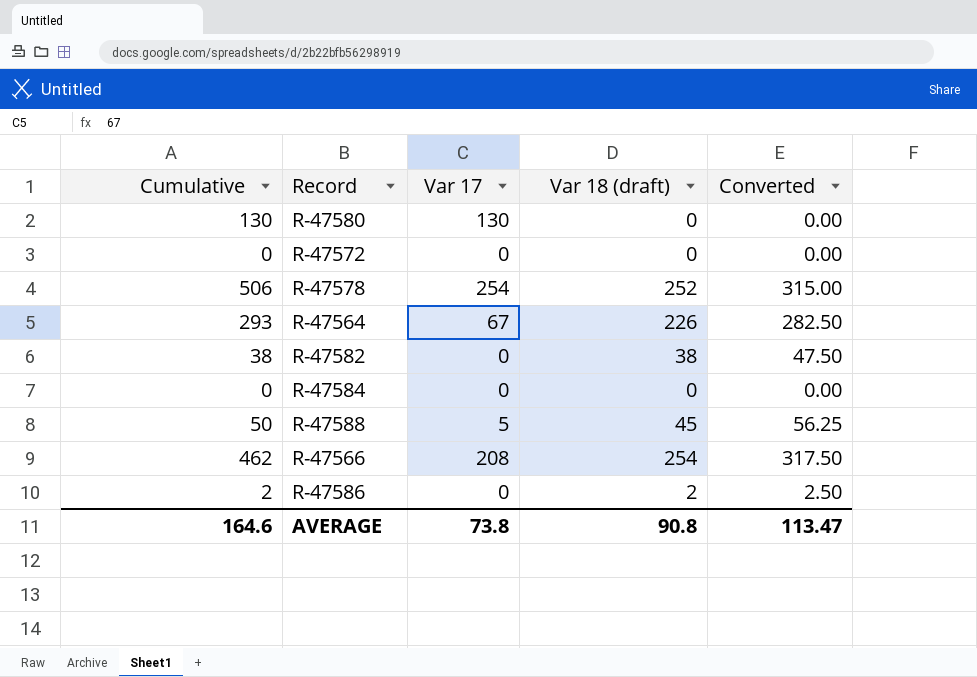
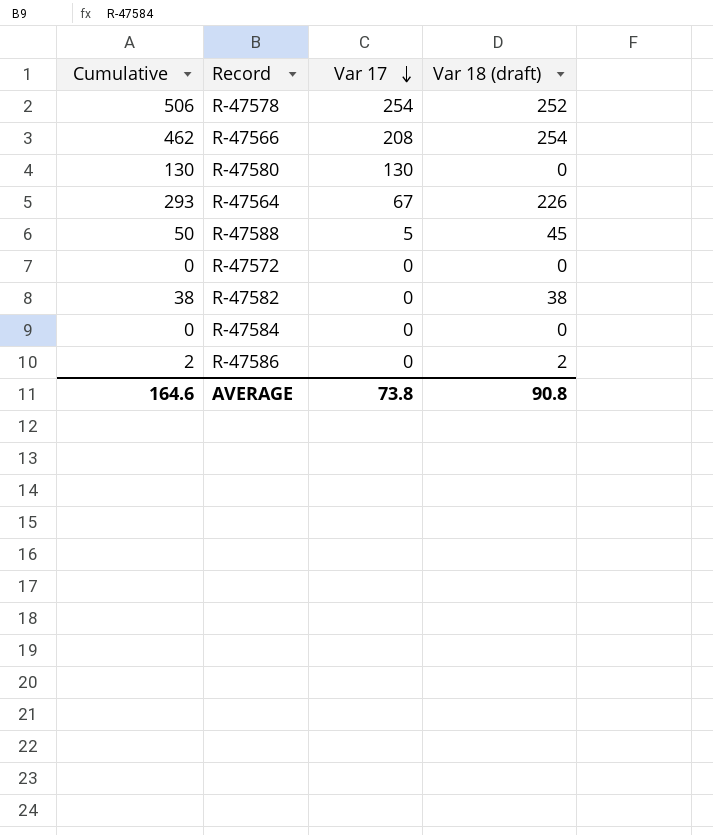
row order: none -> Var 17 descending
column Converted | formula: [Var 18 (draft)] * 1.25 -> none

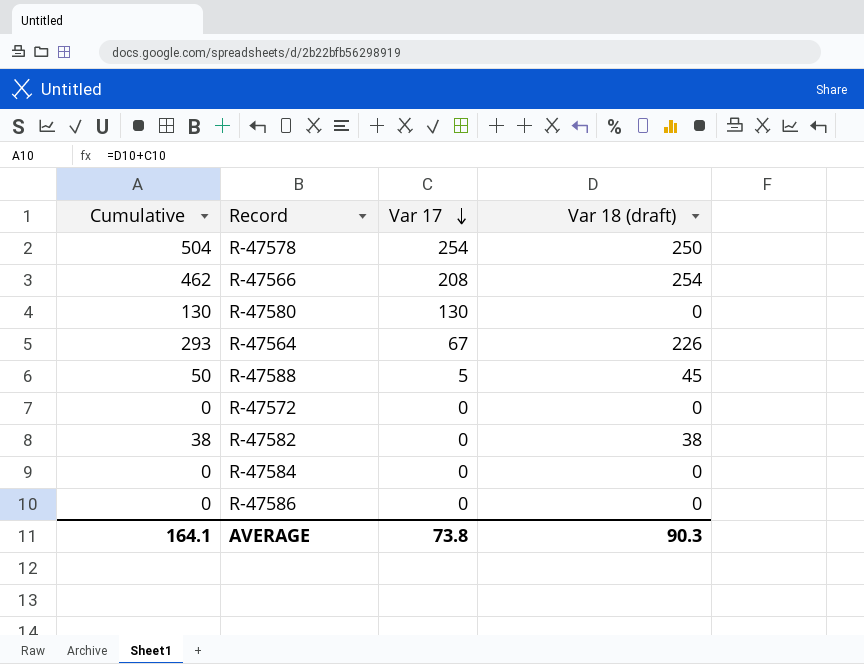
R-47578 | Cumulative: 506 -> 504
R-47578 | Var 18 (draft): 252 -> 250
R-47586 | Cumulative: 2 -> 0
R-47586 | Var 18 (draft): 2 -> 0
AVERAGE | Cumulative: 164.6 -> 164.1
AVERAGE | Var 18 (draft): 90.8 -> 90.3

